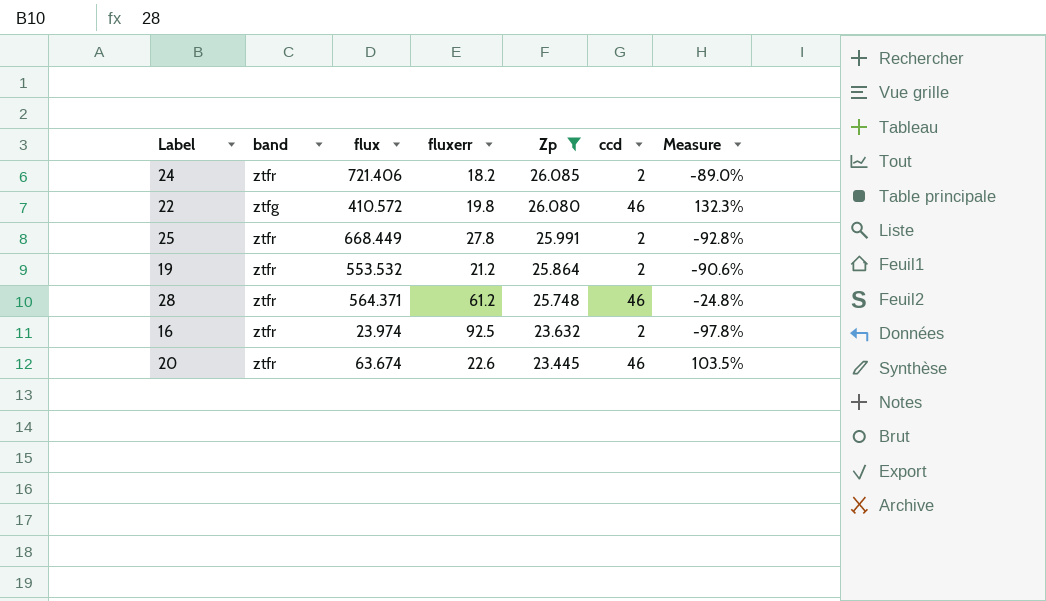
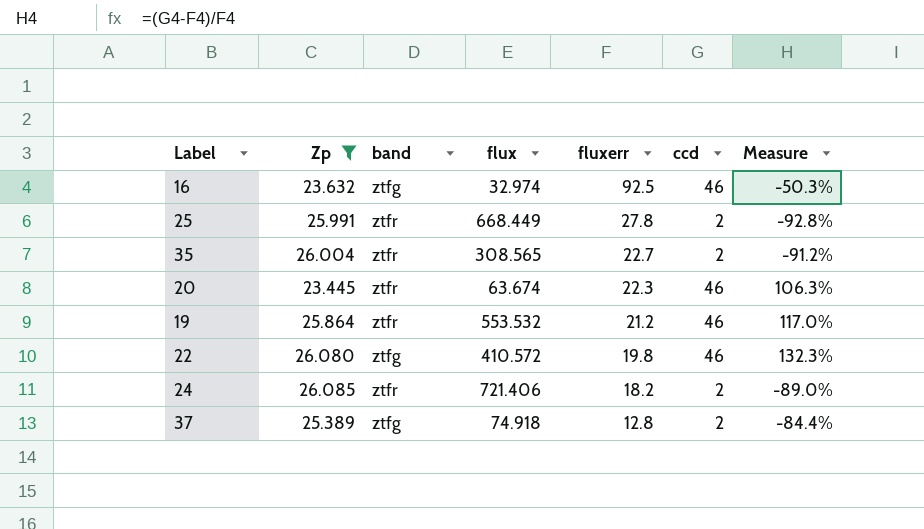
row order: Zp descending -> fluxerr descending
column Zp | position: 5 -> 2
row 28: ztfr | 564.371 | 61.2 | 25.748 | 46 | -24.8% -> none
16 | band: ztfr -> ztfg
16 | flux: 23.974 -> 32.974
16 | ccd: 2 -> 46
16 | Measure: -97.8% -> -50.3%
row 35: none -> 26.004 | ztfr | 308.565 | 22.7 | 2 | -91.2%
20 | fluxerr: 22.6 -> 22.3
20 | Measure: 103.5% -> 106.3%
19 | ccd: 2 -> 46
19 | Measure: -90.6% -> 117.0%
row 37: none -> 25.389 | ztfg | 74.918 | 12.8 | 2 | -84.4%

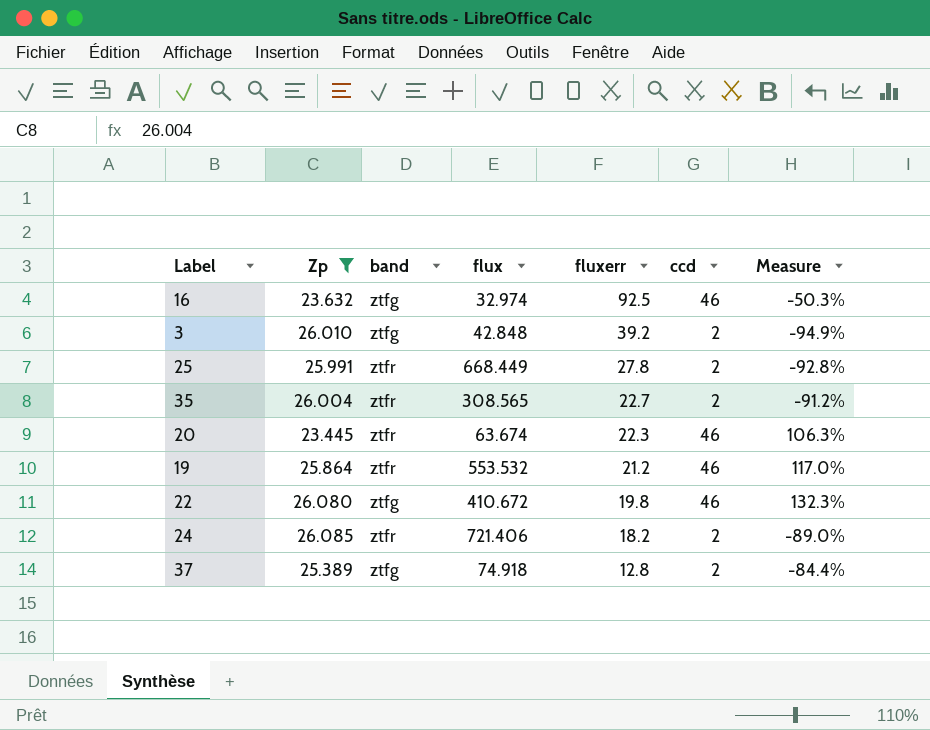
row 3: none -> 26.010 | ztfg | 42.848 | 39.2 | 2 | -94.9%
22 | flux: 410.572 -> 410.672

